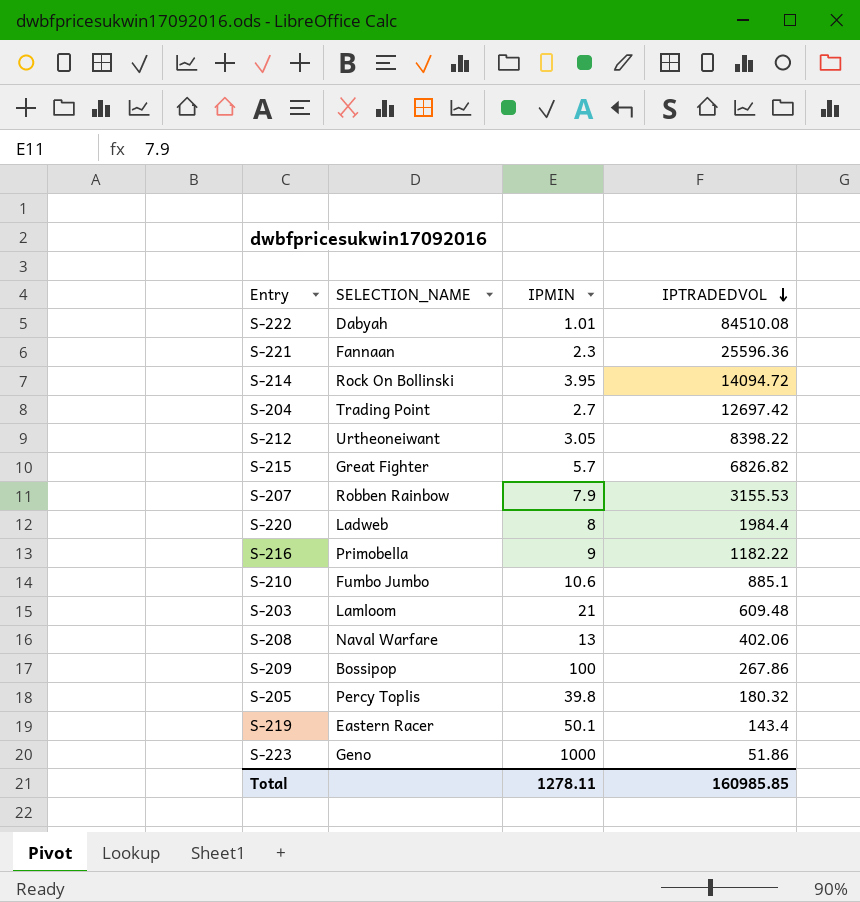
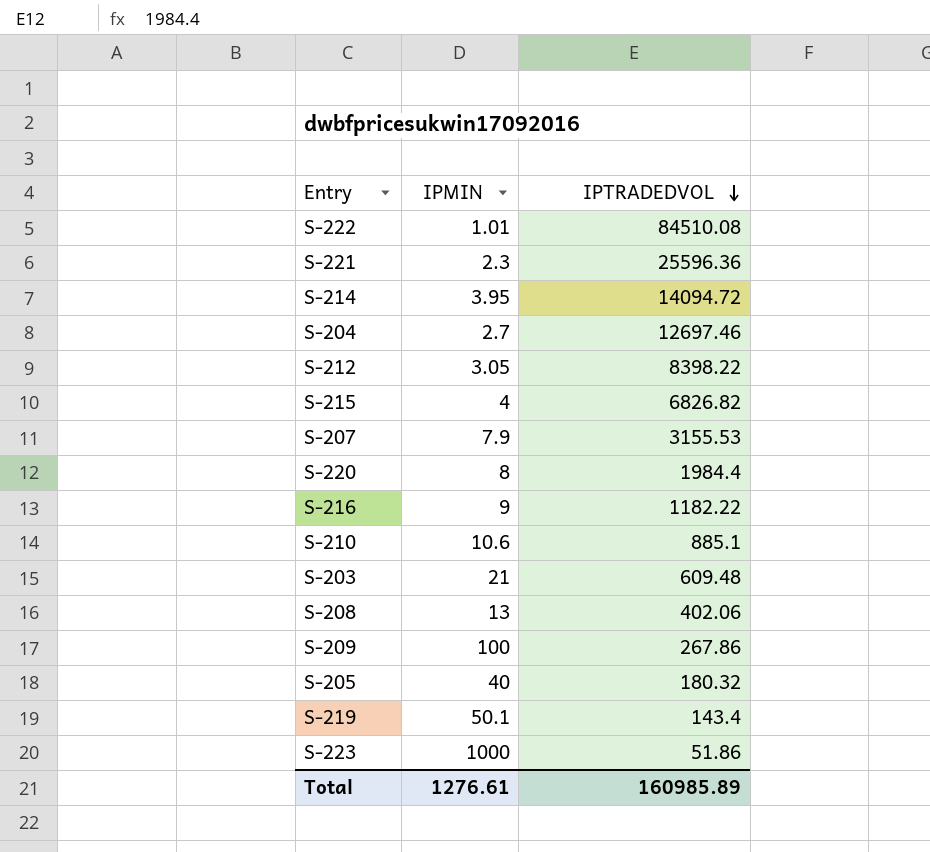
column SELECTION_NAME | position: 2 -> none
S-204 | IPTRADEDVOL: 12697.42 -> 12697.46
S-215 | IPMIN: 5.7 -> 4
S-205 | IPMIN: 39.8 -> 40
Total | IPMIN: 1278.11 -> 1276.61
Total | IPTRADEDVOL: 160985.85 -> 160985.89

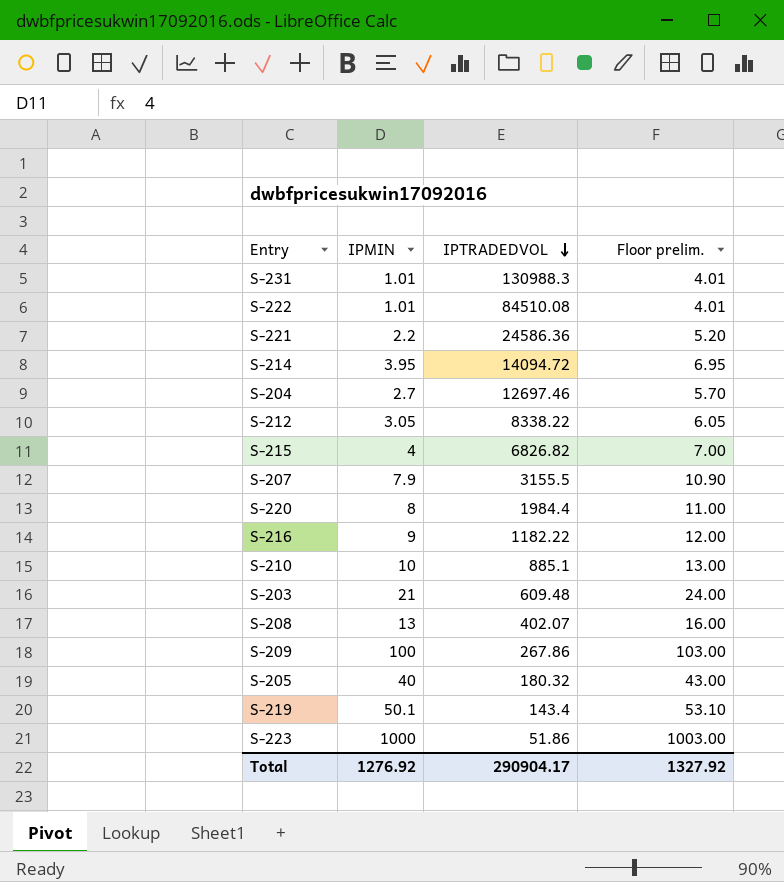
column Floor prelim. | formula: none -> [IPMIN] + 3
row S-231: none -> 1.01 | 130988.3 | 4.01
S-221 | IPMIN: 2.3 -> 2.2
S-221 | IPTRADEDVOL: 25596.36 -> 24586.36
S-212 | IPTRADEDVOL: 8398.22 -> 8338.22
S-207 | IPTRADEDVOL: 3155.53 -> 3155.5
S-210 | IPMIN: 10.6 -> 10
S-208 | IPTRADEDVOL: 402.06 -> 402.07
Total | IPMIN: 1276.61 -> 1276.92
Total | IPTRADEDVOL: 160985.89 -> 290904.17

